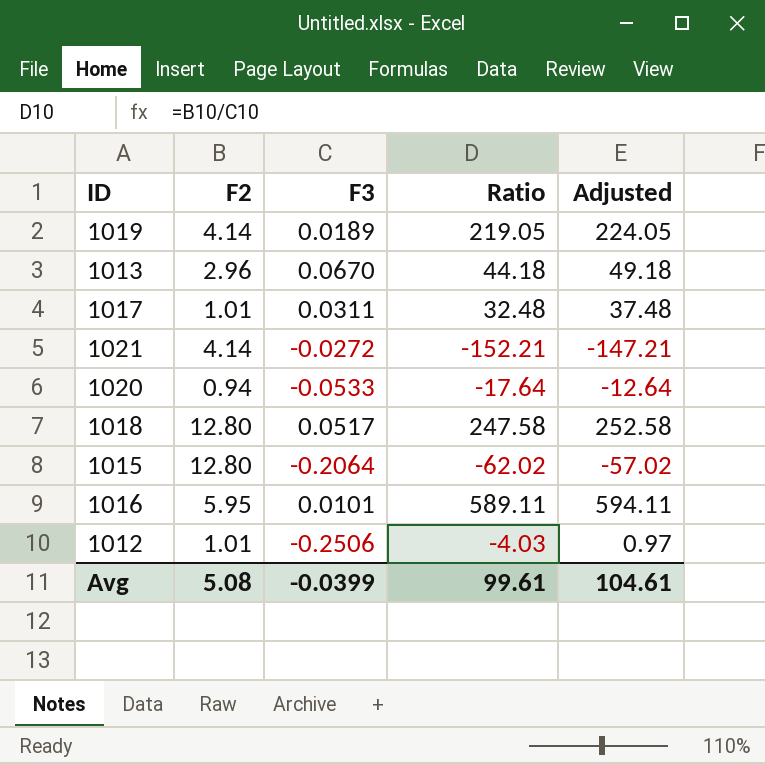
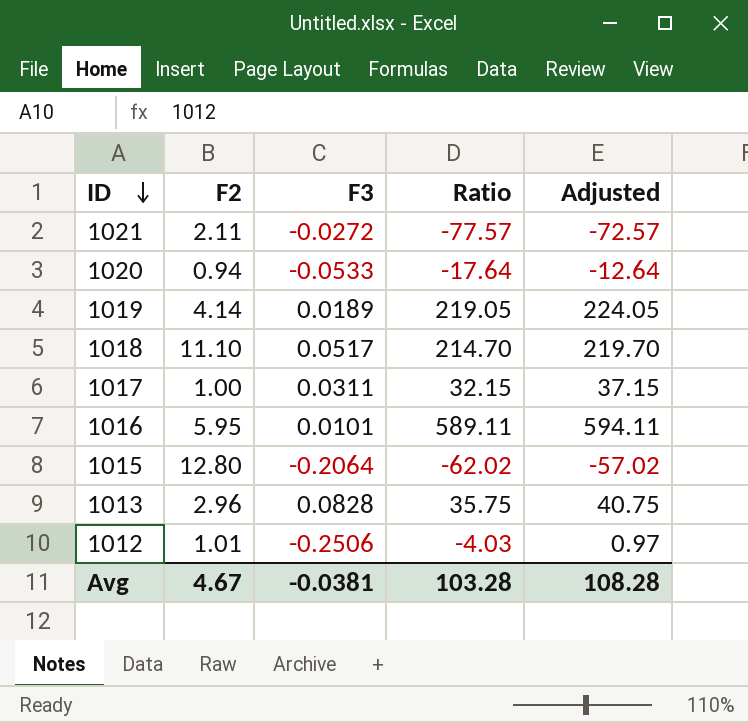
row order: none -> ID descending
1021 | F2: 4.14 -> 2.11
1021 | Ratio: -152.21 -> -77.57
1021 | Adjusted: -147.21 -> -72.57
1018 | F2: 12.80 -> 11.10
1018 | Ratio: 247.58 -> 214.70
1018 | Adjusted: 252.58 -> 219.70
1017 | F2: 1.01 -> 1.00
1017 | Ratio: 32.48 -> 32.15
1017 | Adjusted: 37.48 -> 37.15
1013 | F3: 0.0670 -> 0.0828
1013 | Ratio: 44.18 -> 35.75
1013 | Adjusted: 49.18 -> 40.75
Avg | F2: 5.08 -> 4.67
Avg | F3: -0.0399 -> -0.0381
Avg | Ratio: 99.61 -> 103.28
Avg | Adjusted: 104.61 -> 108.28

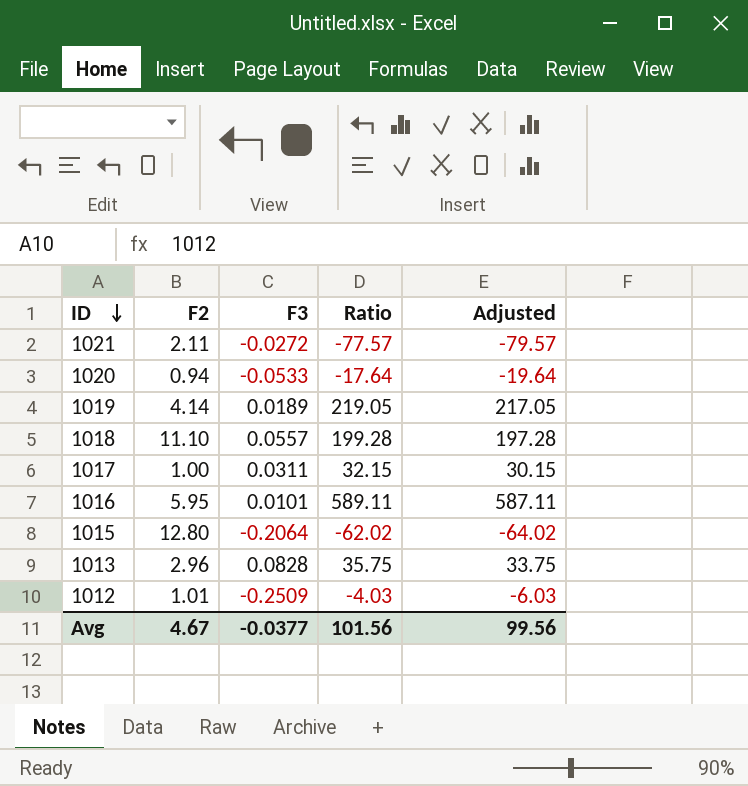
column Adjusted | formula: [Ratio] + 5 -> [Ratio] - 2
1018 | F3: 0.0517 -> 0.0557
1018 | Ratio: 214.70 -> 199.28
1012 | F3: -0.2506 -> -0.2509
Avg | F3: -0.0381 -> -0.0377
Avg | Ratio: 103.28 -> 101.56
Avg | Adjusted: 108.28 -> 99.56

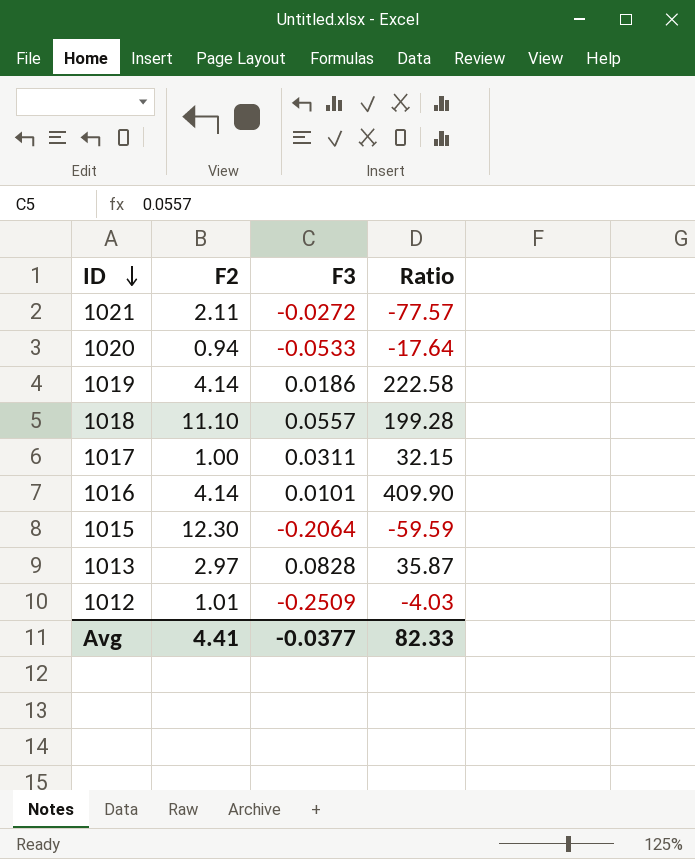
column Adjusted | formula: [Ratio] - 2 -> none
1019 | F3: 0.0189 -> 0.0186
1019 | Ratio: 219.05 -> 222.58
1016 | F2: 5.95 -> 4.14
1016 | Ratio: 589.11 -> 409.90
1015 | F2: 12.80 -> 12.30
1015 | Ratio: -62.02 -> -59.59
1013 | F2: 2.96 -> 2.97
1013 | Ratio: 35.75 -> 35.87
Avg | F2: 4.67 -> 4.41
Avg | Ratio: 101.56 -> 82.33

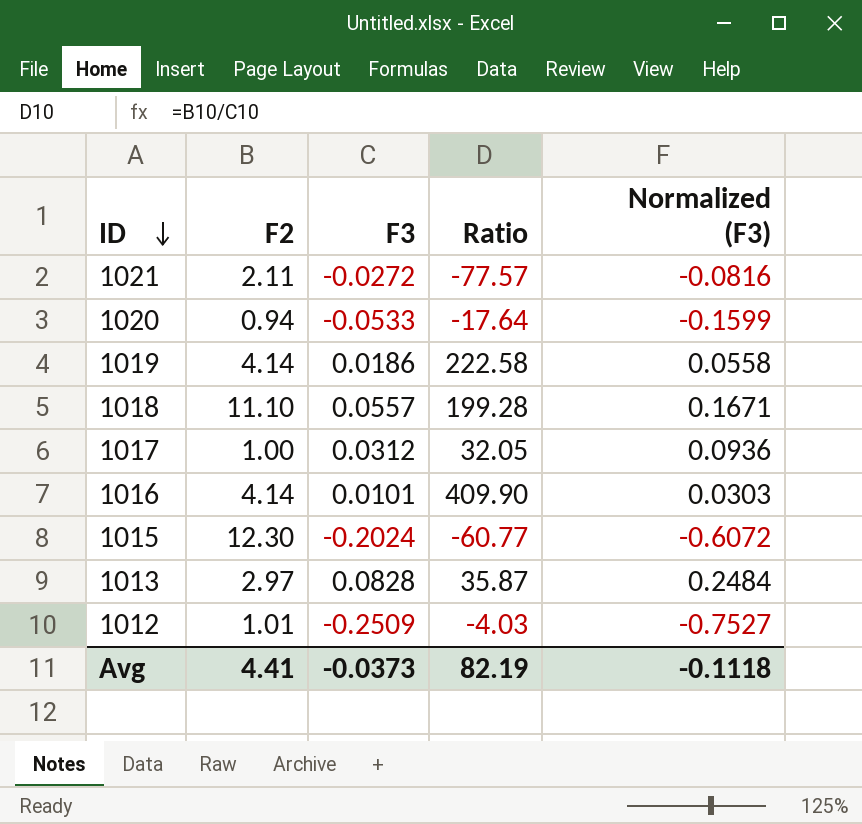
column Normalized (F3) | formula: none -> [F3] * 3
1017 | F3: 0.0311 -> 0.0312
1017 | Ratio: 32.15 -> 32.05
1015 | F3: -0.2064 -> -0.2024
1015 | Ratio: -59.59 -> -60.77
Avg | F3: -0.0377 -> -0.0373
Avg | Ratio: 82.33 -> 82.19

